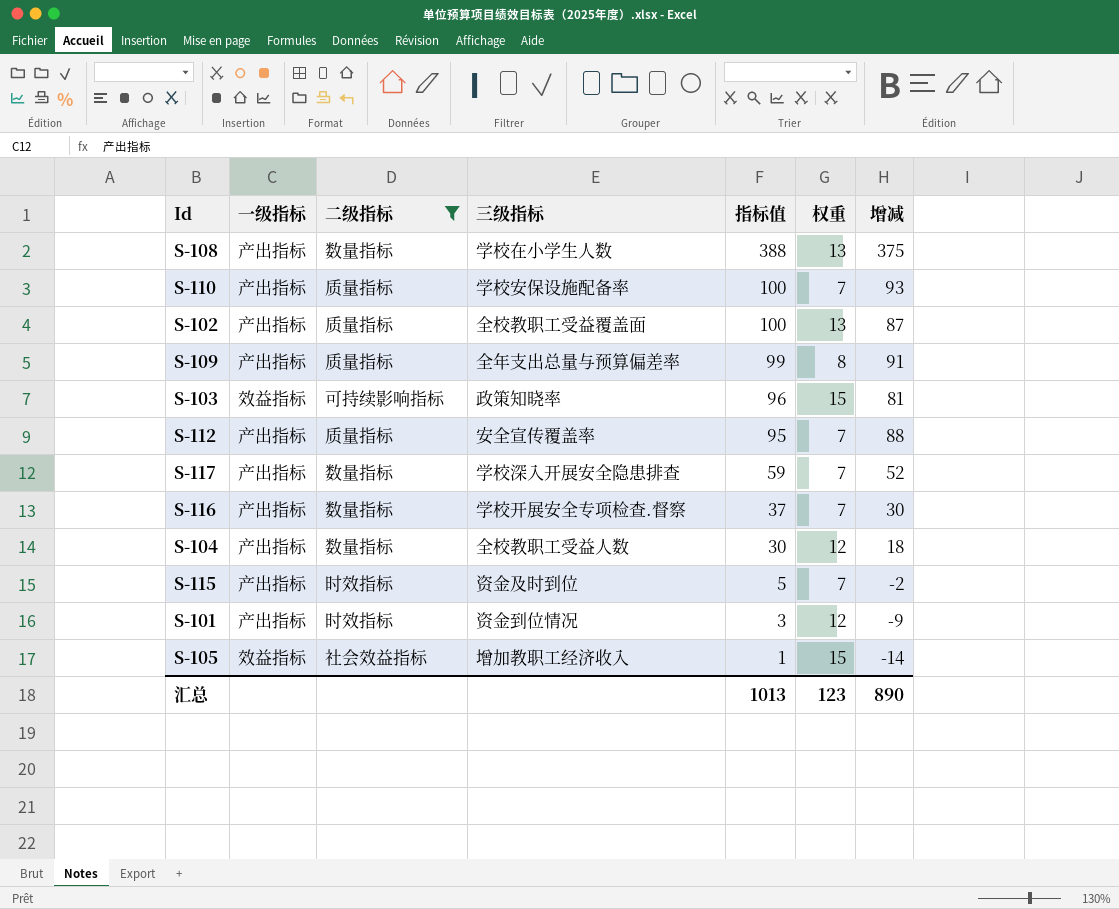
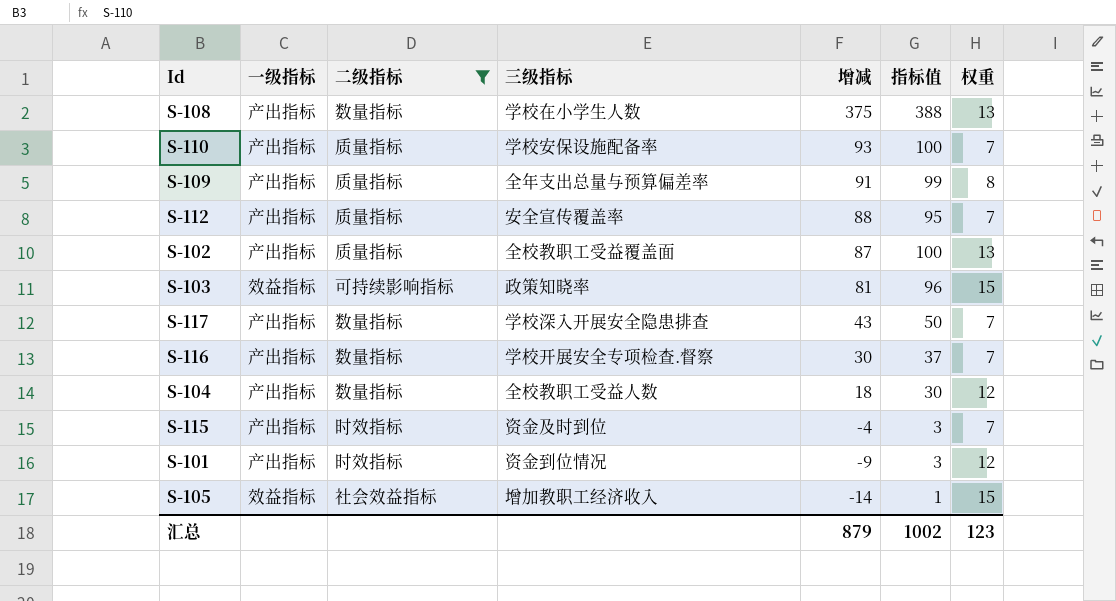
row order: 指标值 descending -> 增减 descending
column 增减 | position: 7 -> 5
S-117 | 增减: 52 -> 43
S-117 | 指标值: 59 -> 50
S-115 | 增减: -2 -> -4
S-115 | 指标值: 5 -> 3
汇总 | 增减: 890 -> 879
汇总 | 指标值: 1013 -> 1002

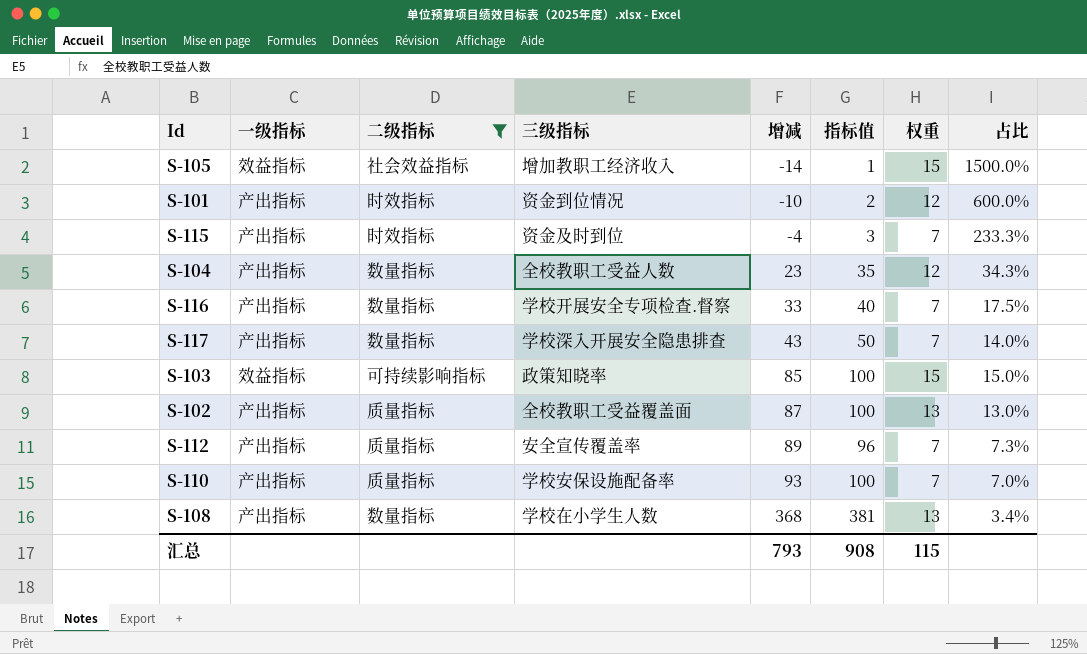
row order: 增减 descending -> 增减 ascending
column 占比 | formula: none -> [权重] / [指标值]
row S-109: 产出指标 | 质量指标 | 全年支出总量与预算偏差率 | 91 | 99 | 8 -> none
S-101 | 增减: -9 -> -10
S-101 | 指标值: 3 -> 2
S-104 | 增减: 18 -> 23
S-104 | 指标值: 30 -> 35
S-116 | 增减: 30 -> 33
S-116 | 指标值: 37 -> 40
S-103 | 增减: 81 -> 85
S-103 | 指标值: 96 -> 100
S-112 | 增减: 88 -> 89
S-112 | 指标值: 95 -> 96
S-108 | 增减: 375 -> 368
S-108 | 指标值: 388 -> 381
汇总 | 增减: 879 -> 793
汇总 | 指标值: 1002 -> 908
汇总 | 权重: 123 -> 115

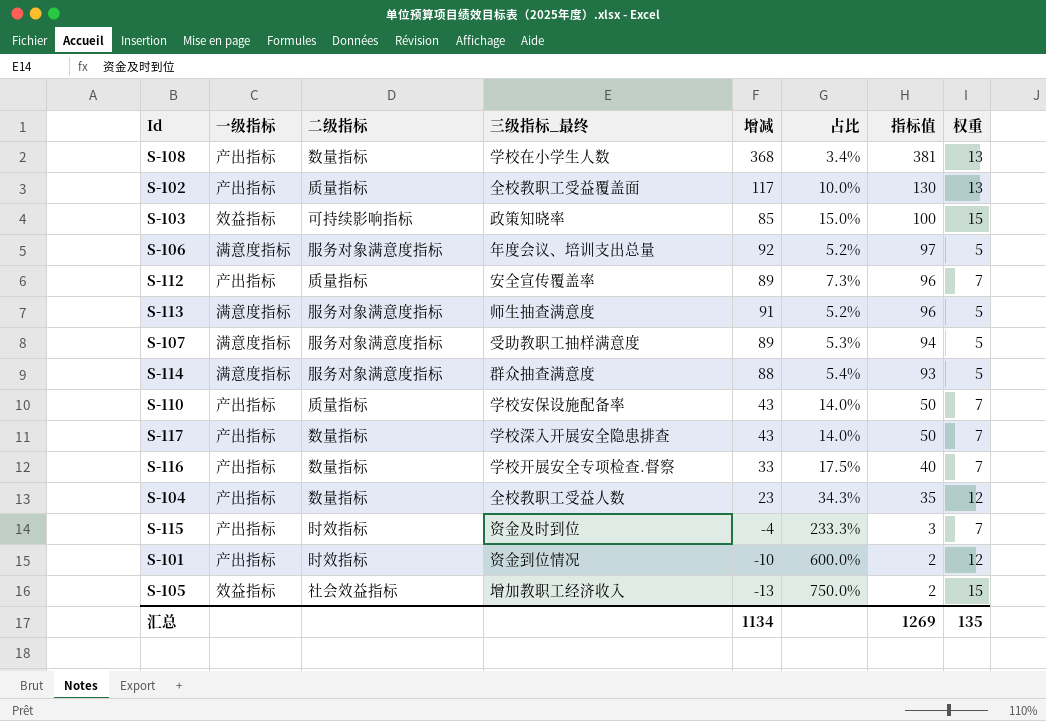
filter: 二级指标 != 服务对象满意度指标 -> none
row order: 增减 ascending -> 指标值 descending
column name: 三级指标 -> 三级指标_最终
column 占比 | position: 8 -> 6
S-102 | 增减: 87 -> 117
S-102 | 占比: 13.0% -> 10.0%
S-102 | 指标值: 100 -> 130
S-110 | 增减: 93 -> 43
S-110 | 占比: 7.0% -> 14.0%
S-110 | 指标值: 100 -> 50
S-105 | 增减: -14 -> -13
S-105 | 占比: 1500.0% -> 750.0%
S-105 | 指标值: 1 -> 2
汇总 | 增减: 793 -> 1134
汇总 | 指标值: 908 -> 1269
汇总 | 权重: 115 -> 135

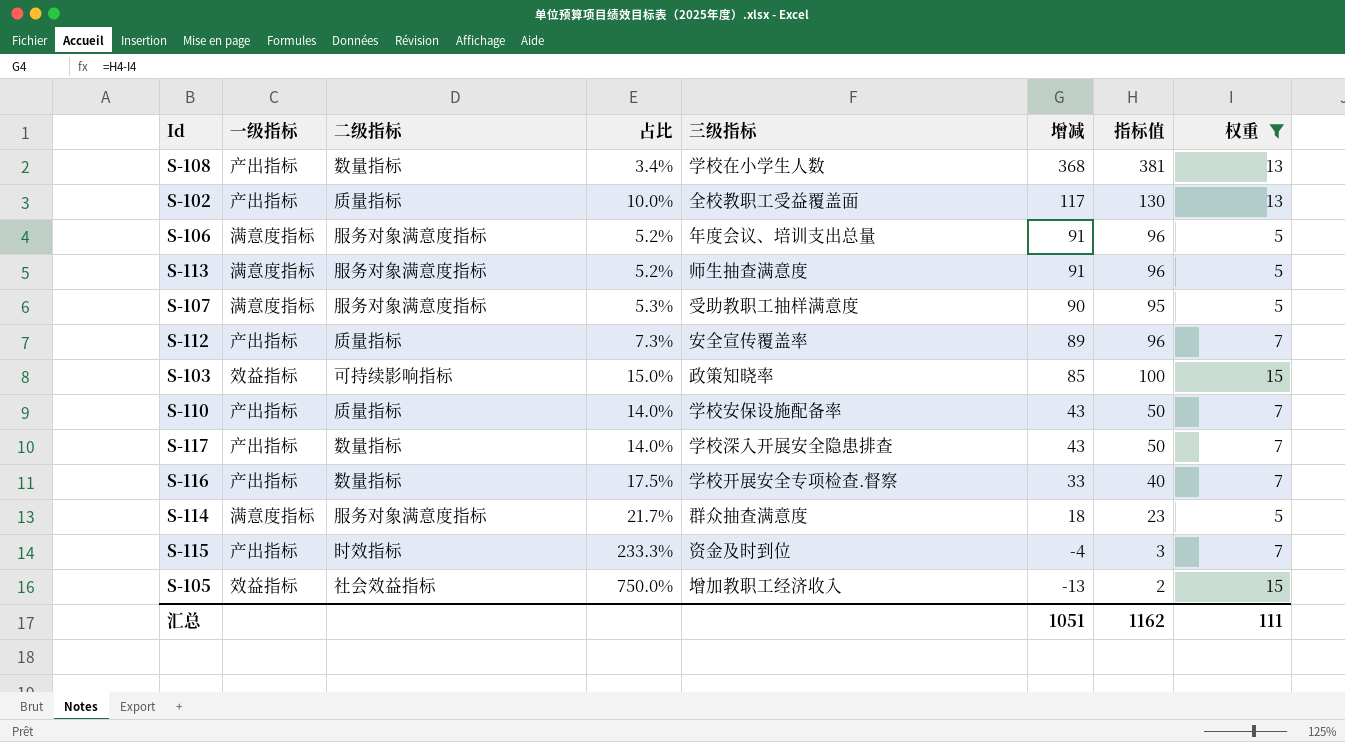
filter: none -> 权重 != 12
row order: 指标值 descending -> 增减 descending
column 占比 | position: 6 -> 4
column name: 三级指标_最终 -> 三级指标
S-106 | 增减: 92 -> 91
S-106 | 指标值: 97 -> 96
S-107 | 增减: 89 -> 90
S-107 | 指标值: 94 -> 95
S-114 | 占比: 5.4% -> 21.7%
S-114 | 增减: 88 -> 18
S-114 | 指标值: 93 -> 23
汇总 | 增减: 1134 -> 1051
汇总 | 指标值: 1269 -> 1162
汇总 | 权重: 135 -> 111

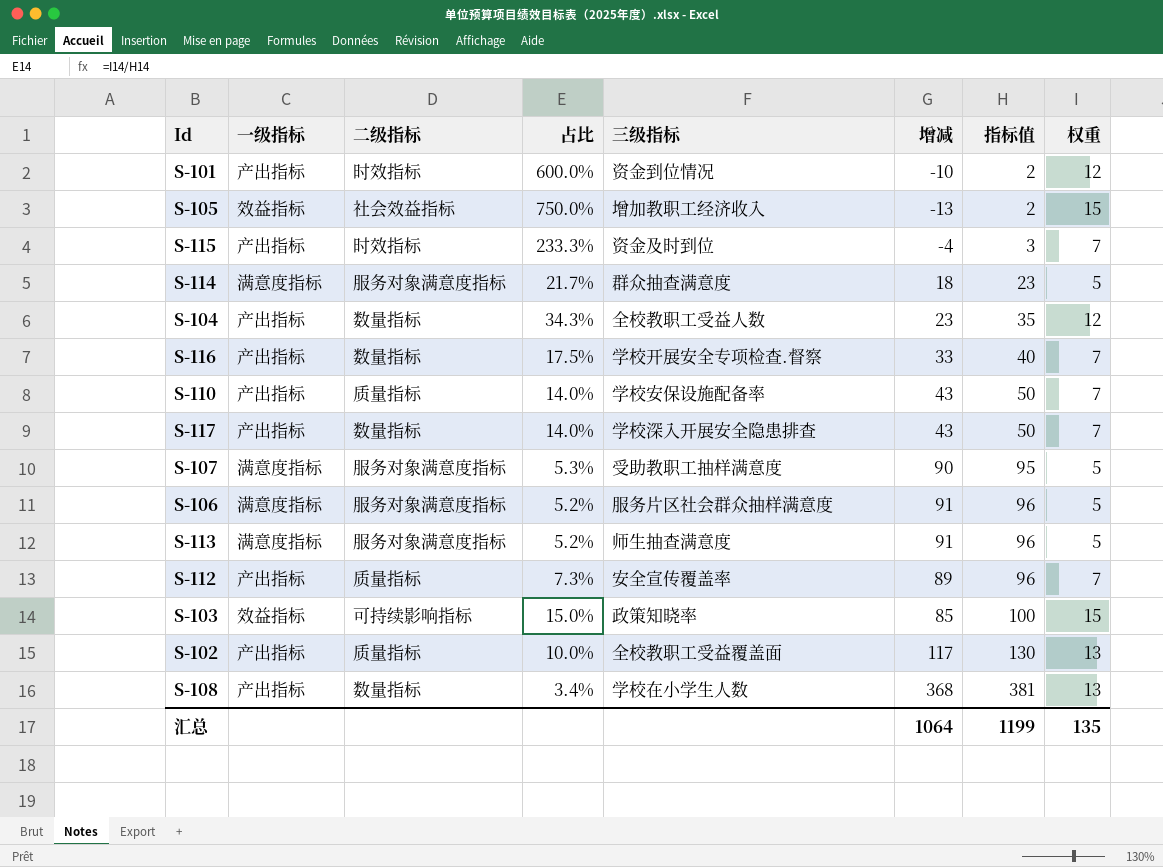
filter: 权重 != 12 -> none
row order: 增减 descending -> 指标值 ascending
S-106 | 三级指标: 年度会议、培训支出总量 -> 服务片区社会群众抽样满意度
汇总 | 增减: 1051 -> 1064
汇总 | 指标值: 1162 -> 1199
汇总 | 权重: 111 -> 135

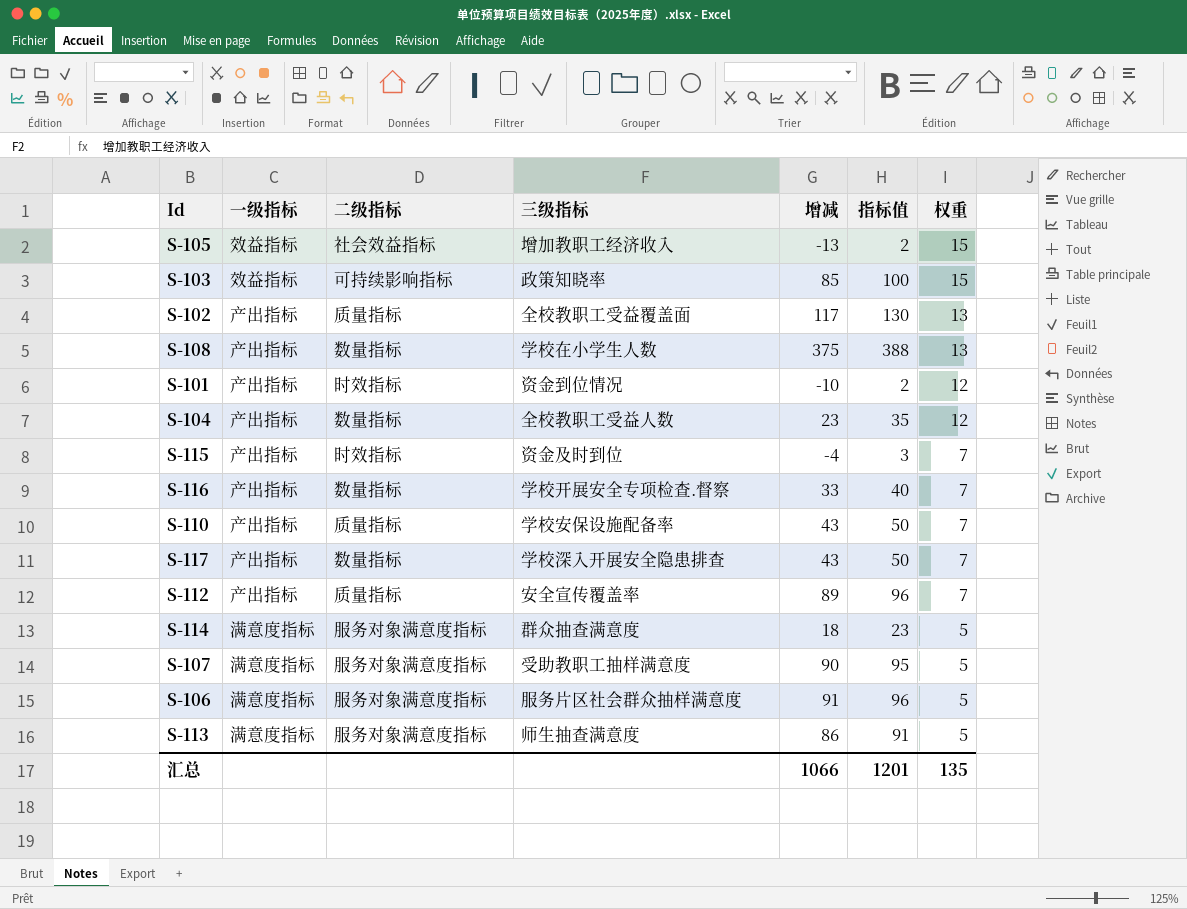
row order: 指标值 ascending -> 权重 descending
column 占比 | formula: [权重] / [指标值] -> none
S-108 | 增减: 368 -> 375
S-108 | 指标值: 381 -> 388
S-113 | 增减: 91 -> 86
S-113 | 指标值: 96 -> 91
汇总 | 增减: 1064 -> 1066
汇总 | 指标值: 1199 -> 1201

